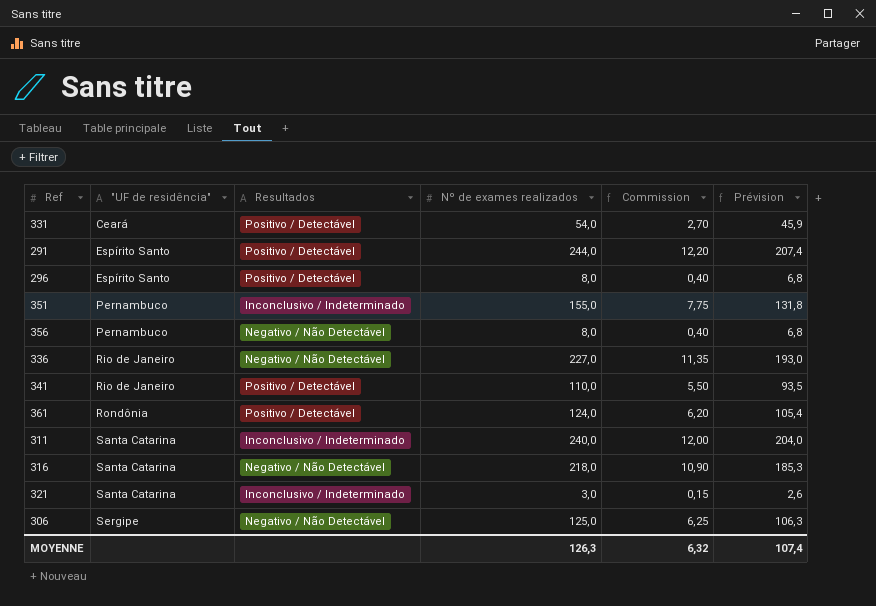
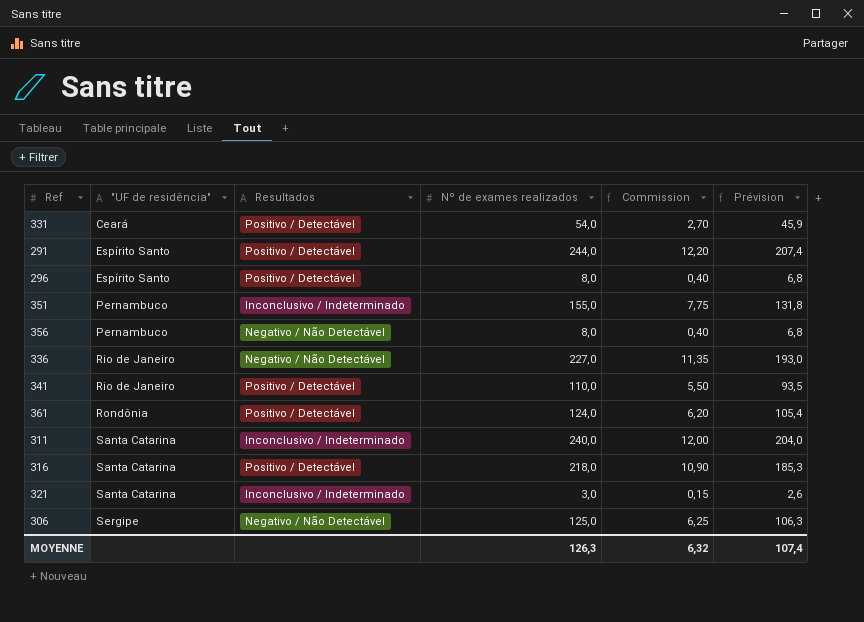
316 | Resultados: Negativo / Não Detectável -> Positivo / Detectável

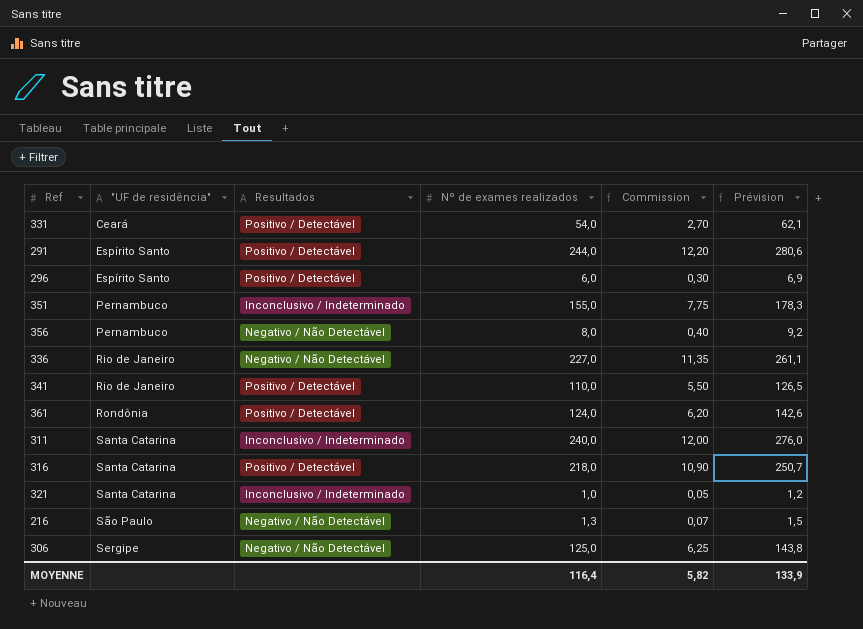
column Prévision | formula: [Nº de exames realizados] * 0,85 -> [Nº de exames realizados] * 1,15
296 | Nº de exames realizados: 8,0 -> 6,0
296 | Commission: 0,40 -> 0,30
321 | Nº de exames realizados: 3,0 -> 1,0
321 | Commission: 0,15 -> 0,05
row 216: none -> São Paulo | Negativo / Não Detectável | 1,3 | 0,07 | 1,5
MOYENNE | Nº de exames realizados: 126,3 -> 116,4
MOYENNE | Commission: 6,32 -> 5,82
MOYENNE | Prévision: 107,4 -> 133,9

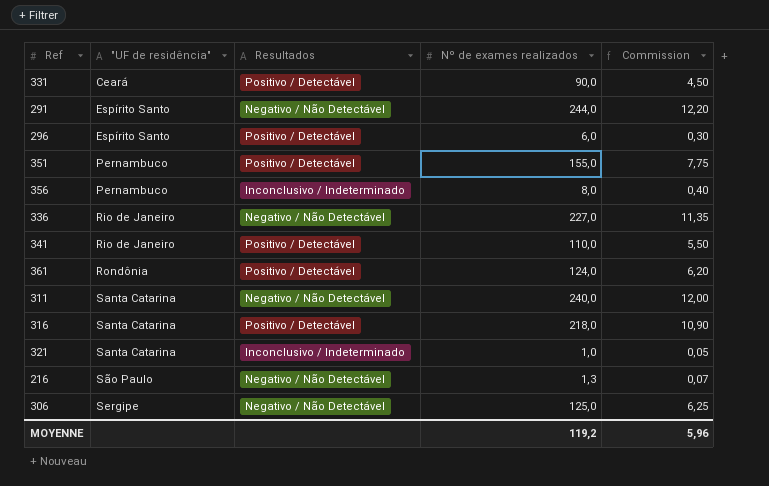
column Prévision | formula: [Nº de exames realizados] * 1,15 -> none
331 | Nº de exames realizados: 54,0 -> 90,0
331 | Commission: 2,70 -> 4,50
291 | Resultados: Positivo / Detectável -> Negativo / Não Detectável
351 | Resultados: Inconclusivo / Indeterminado -> Positivo / Detectável
356 | Resultados: Negativo / Não Detectável -> Inconclusivo / Indeterminado
311 | Resultados: Inconclusivo / Indeterminado -> Negativo / Não Detectável
MOYENNE | Nº de exames realizados: 116,4 -> 119,2
MOYENNE | Commission: 5,82 -> 5,96

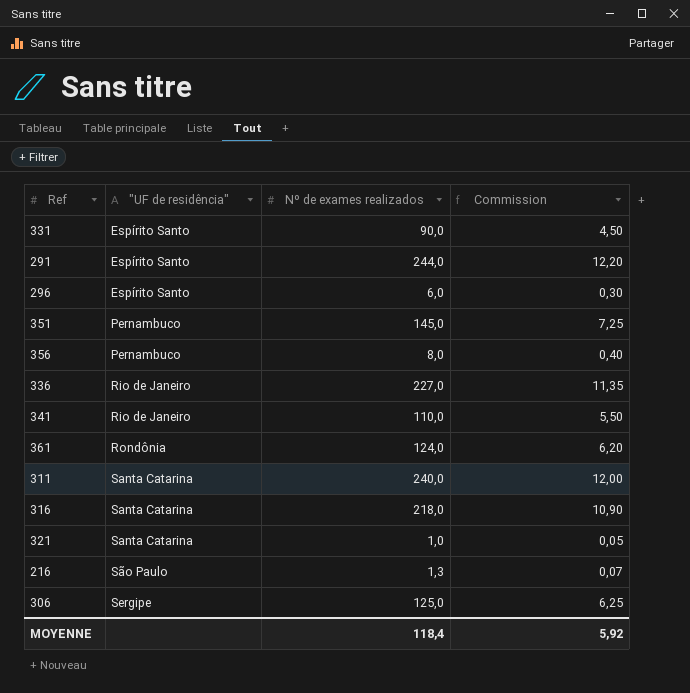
column Resultados | position: 3 -> none
331 | "UF de residência": Ceará -> Espírito Santo
351 | Nº de exames realizados: 155,0 -> 145,0
351 | Commission: 7,75 -> 7,25
MOYENNE | Nº de exames realizados: 119,2 -> 118,4
MOYENNE | Commission: 5,96 -> 5,92

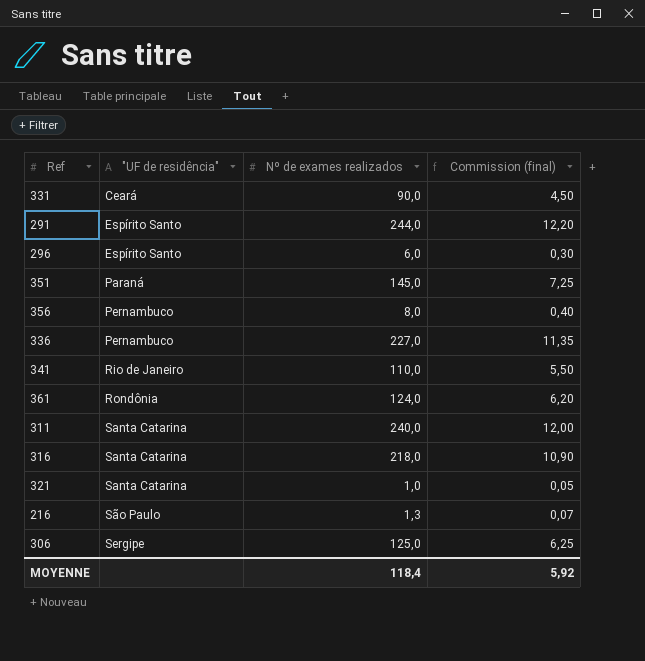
column name: Commission -> Commission (final)
331 | "UF de residência": Espírito Santo -> Ceará
351 | "UF de residência": Pernambuco -> Paraná
336 | "UF de residência": Rio de Janeiro -> Pernambuco

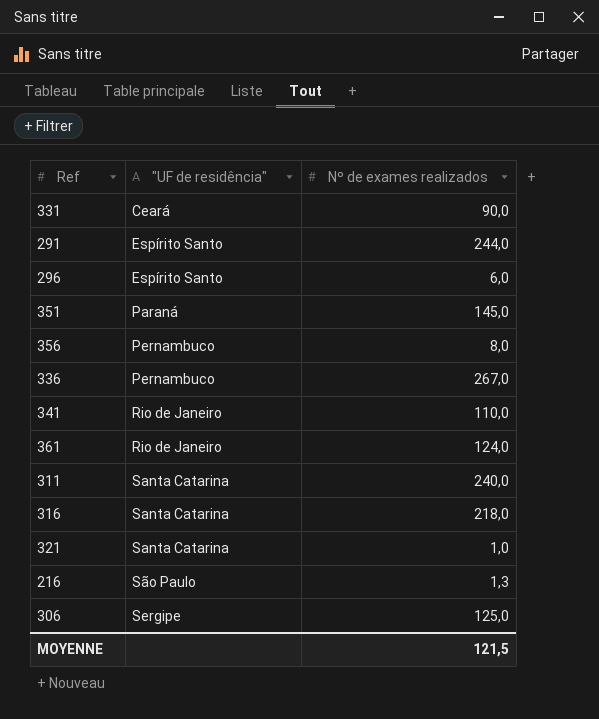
column Commission (final) | formula: [Nº de exames realizados] * 0,05 -> none
336 | Nº de exames realizados: 227,0 -> 267,0
361 | "UF de residência": Rondônia -> Rio de Janeiro
MOYENNE | Nº de exames realizados: 118,4 -> 121,5

